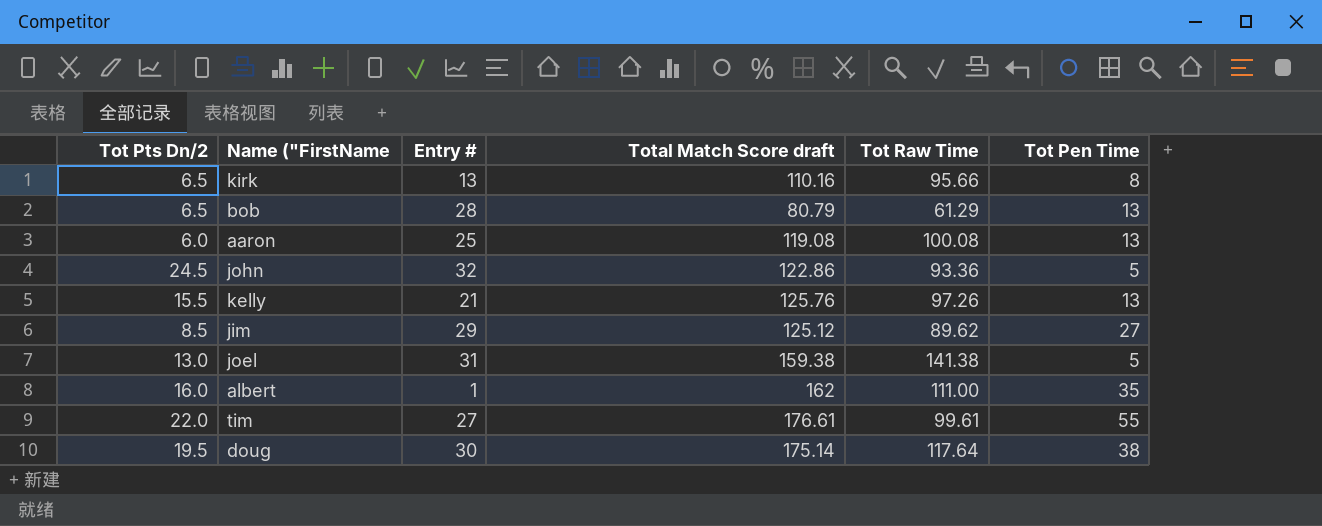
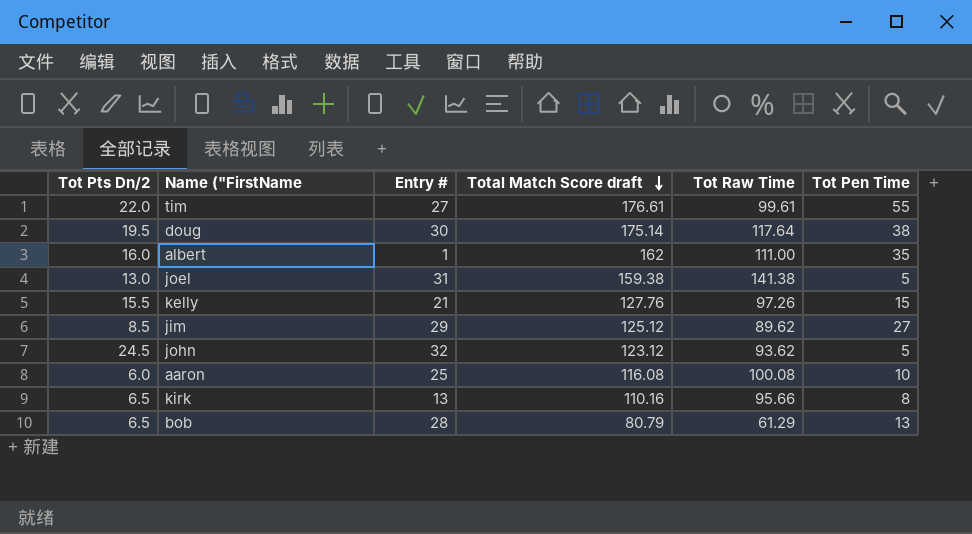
row order: none -> Total Match Score draft descending
kelly | Total Match Score draft: 125.76 -> 127.76
kelly | Tot Pen Time: 13 -> 15
john | Total Match Score draft: 122.86 -> 123.12
john | Tot Raw Time: 93.36 -> 93.62
aaron | Total Match Score draft: 119.08 -> 116.08
aaron | Tot Pen Time: 13 -> 10

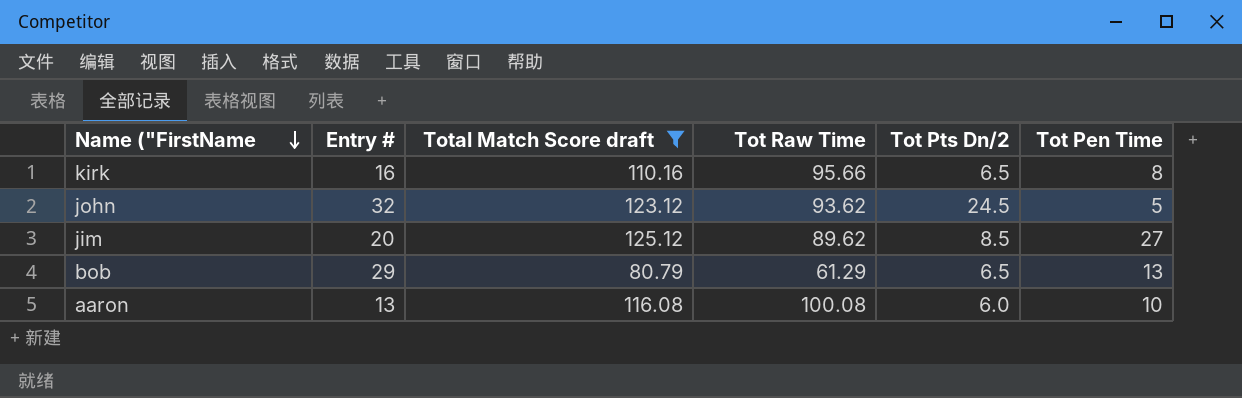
filter: none -> Total Match Score draft <= 125.12
row order: Total Match Score draft descending -> Name ("FirstName descending
column Tot Pts Dn/2 | position: 1 -> 5
kirk | Entry #: 13 -> 16
jim | Entry #: 29 -> 20
bob | Entry #: 28 -> 29
aaron | Entry #: 25 -> 13

